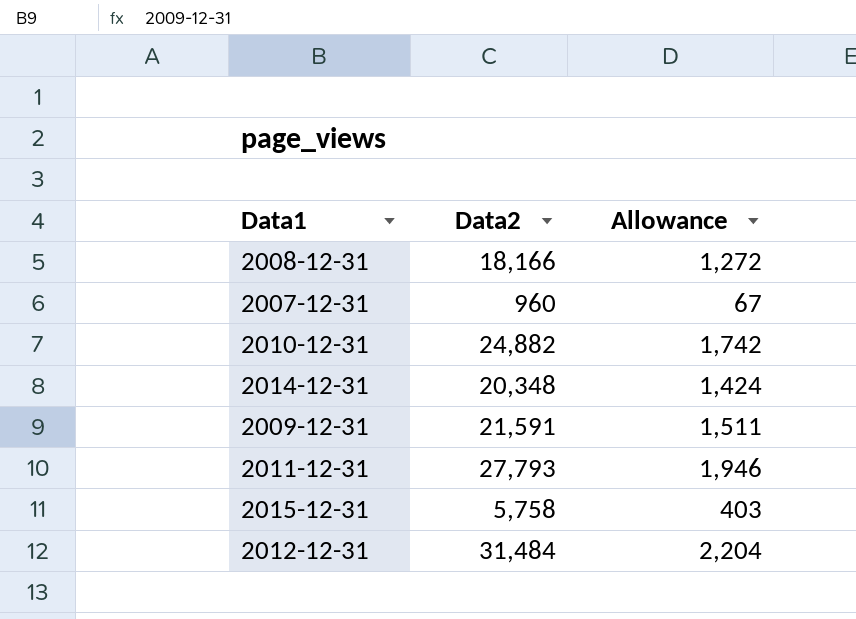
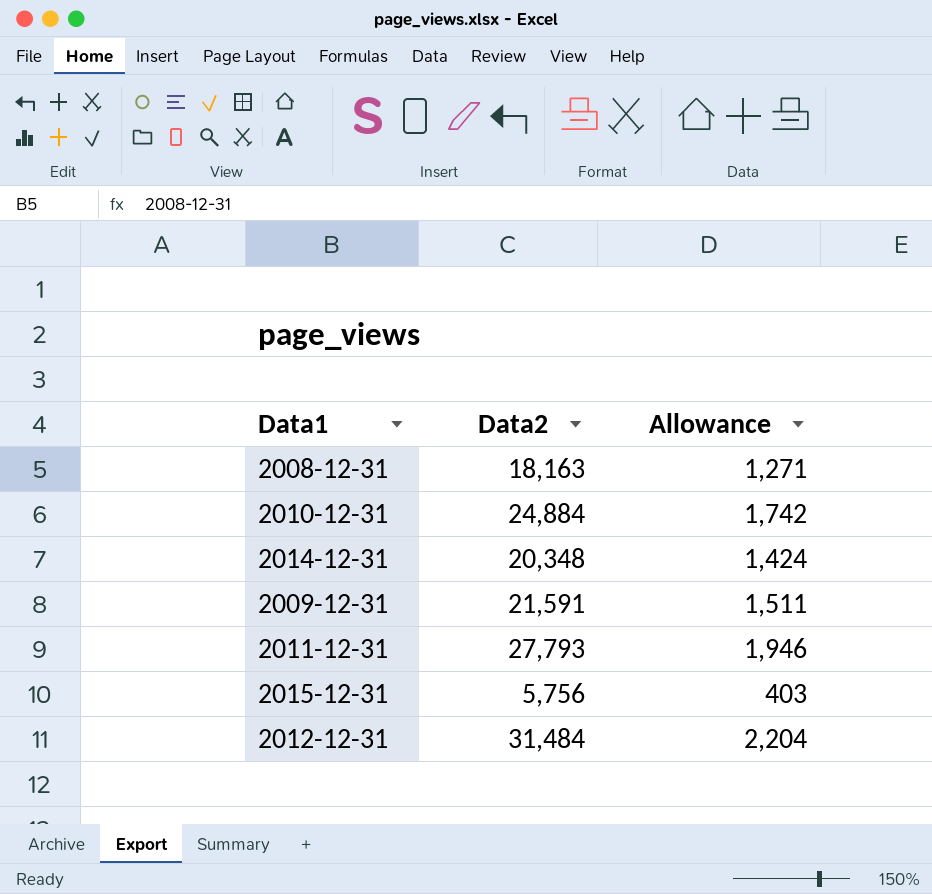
row 2007-12-31: 960 | 67 -> none
2008-12-31 | Data2: 18,166 -> 18,163
2008-12-31 | Allowance: 1,272 -> 1,271
2010-12-31 | Data2: 24,882 -> 24,884
2015-12-31 | Data2: 5,758 -> 5,756

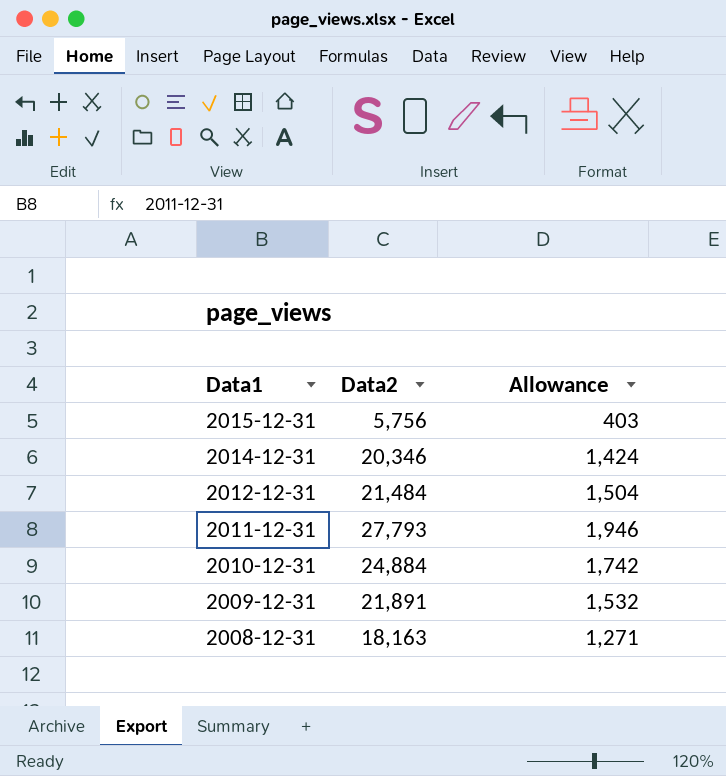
row order: none -> Data1 descending
2014-12-31 | Data2: 20,348 -> 20,346
2012-12-31 | Data2: 31,484 -> 21,484
2012-12-31 | Allowance: 2,204 -> 1,504
2009-12-31 | Data2: 21,591 -> 21,891
2009-12-31 | Allowance: 1,511 -> 1,532

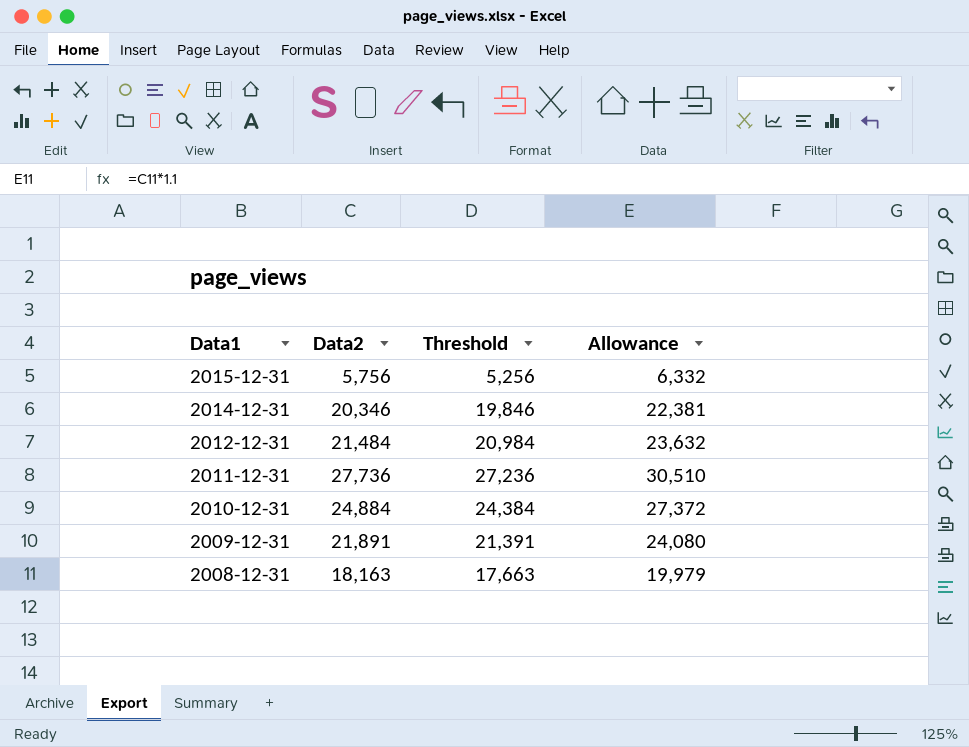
column Threshold | formula: none -> [Data2] - 500
column Allowance | formula: [Data2] * 0.07 -> [Data2] * 1.1
2011-12-31 | Data2: 27,793 -> 27,736

